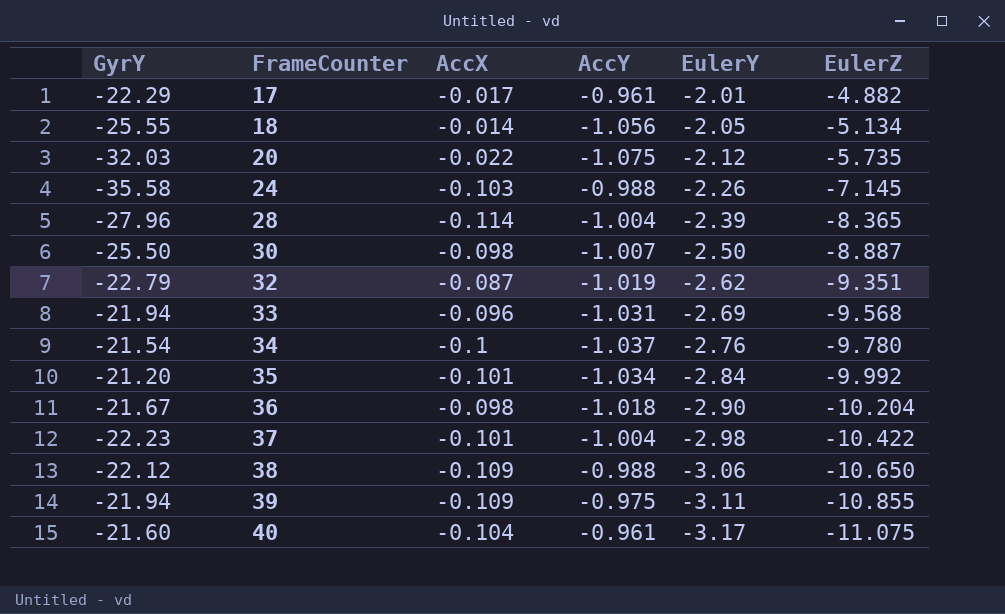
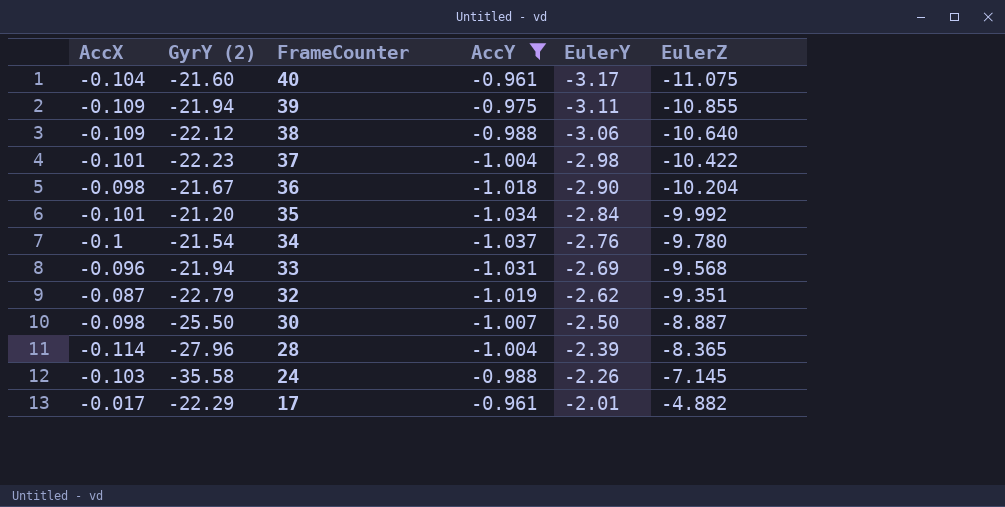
filter: none -> AccY >= -1.037
row order: FrameCounter ascending -> FrameCounter descending
column AccX | position: 3 -> 1
column name: GyrY -> GyrY (2)
38 | EulerZ: -10.650 -> -10.640

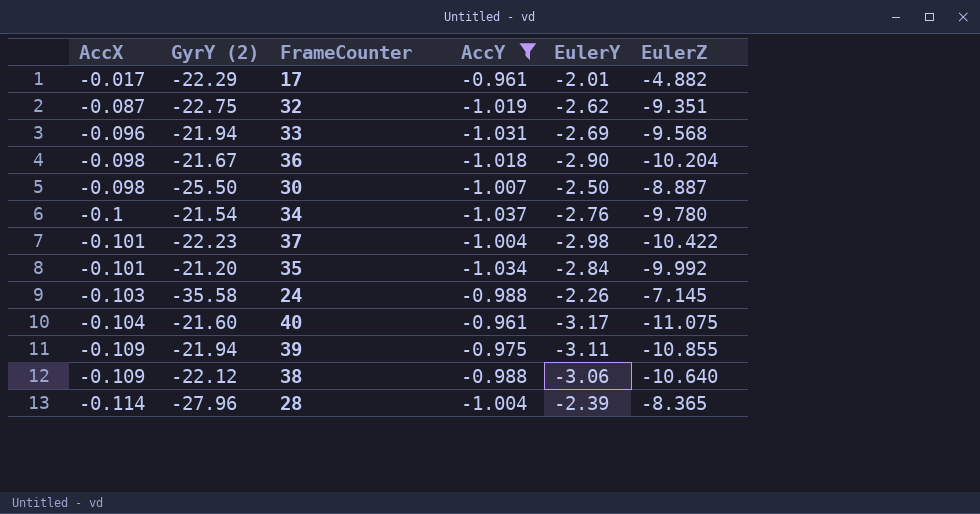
row order: FrameCounter descending -> AccX descending
32 | GyrY (2): -22.79 -> -22.75

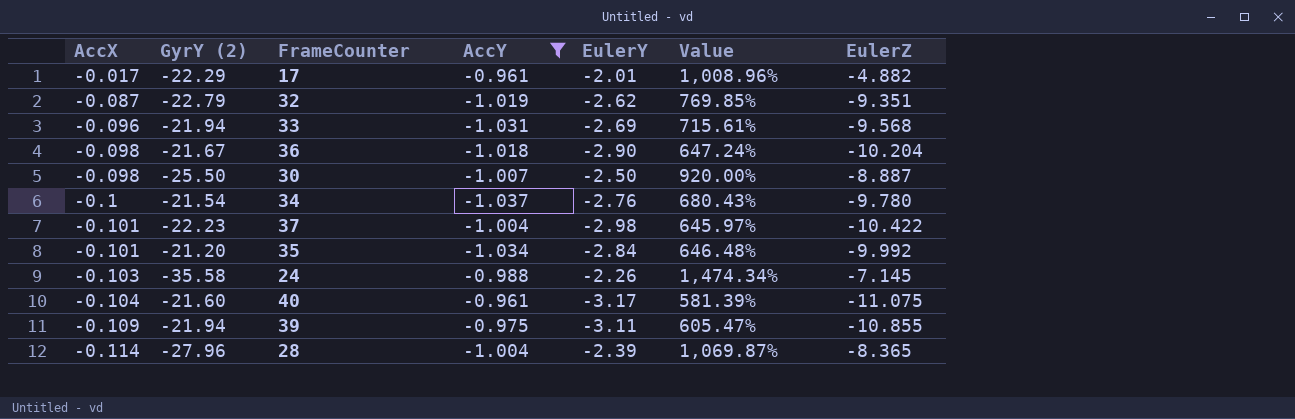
column Value | formula: none -> ([GyrY (2)] - [EulerY]) / [EulerY]
row 38: -0.109 | -22.12 | -0.988 | -3.06 | -10.640 -> none
32 | GyrY (2): -22.75 -> -22.79

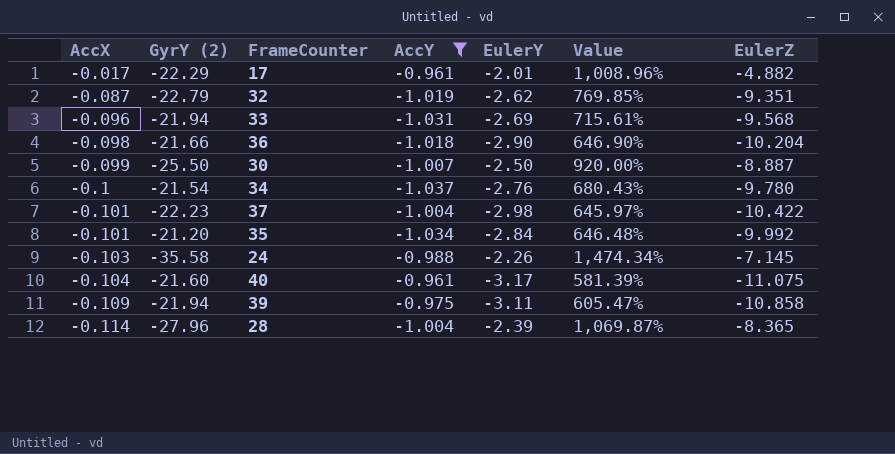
36 | GyrY (2): -21.67 -> -21.66
36 | Value: 647.24% -> 646.90%
30 | AccX: -0.098 -> -0.099
39 | EulerZ: -10.855 -> -10.858

